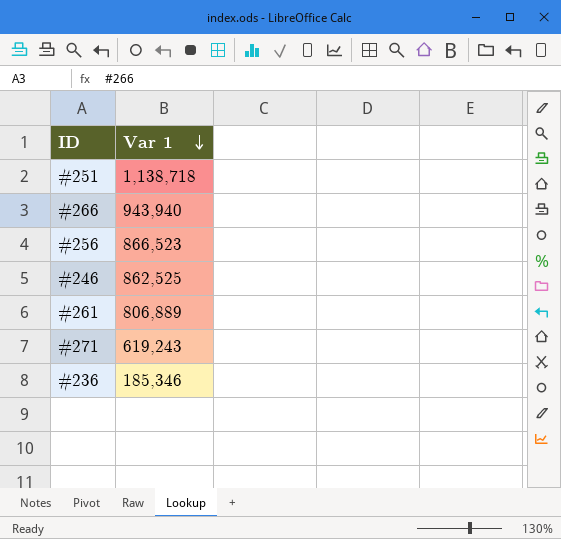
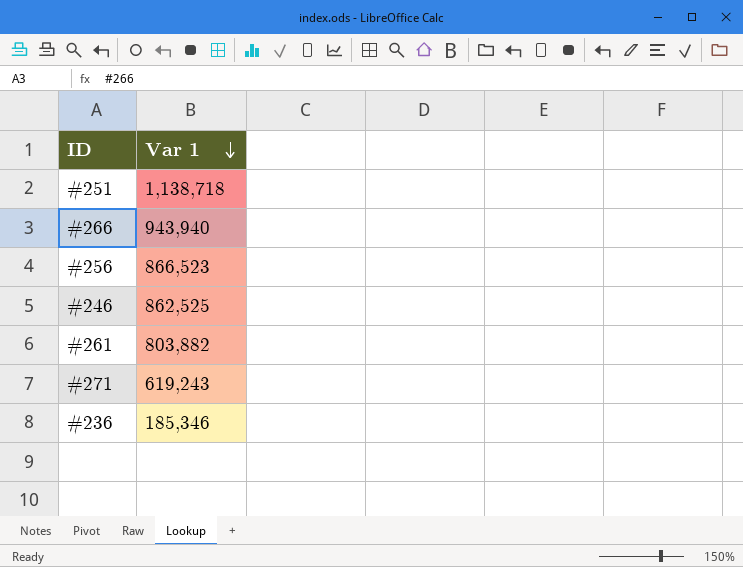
#261 | Var 1: 806,889 -> 803,882

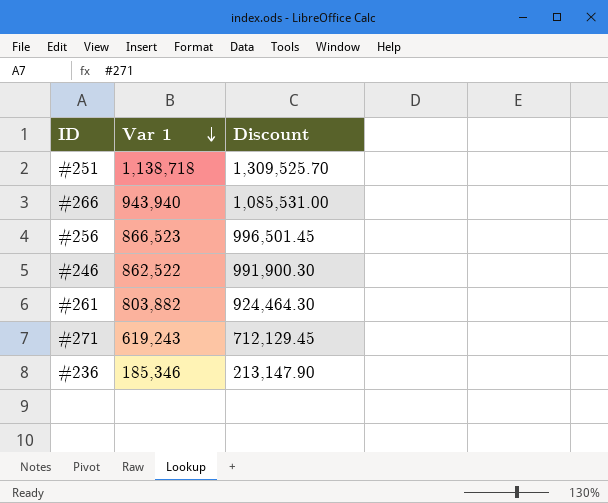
column Discount | formula: none -> [Var 1] * 1.15
#246 | Var 1: 862,525 -> 862,522

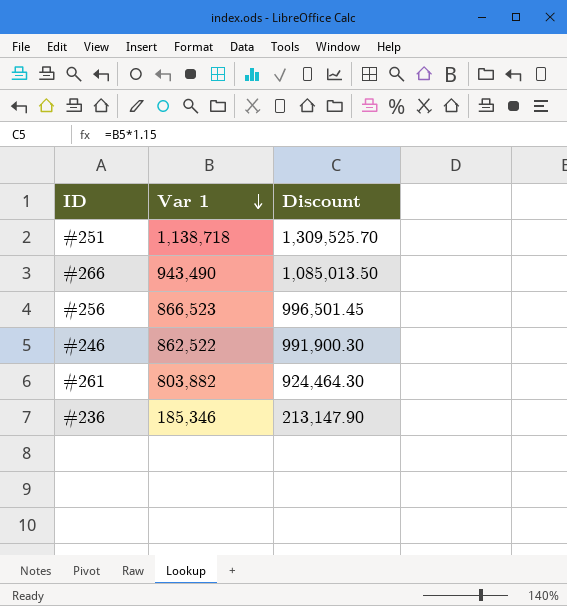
row #271: 619,243 | 712,129.45 -> none
#266 | Var 1: 943,940 -> 943,490
#266 | Discount: 1,085,531.00 -> 1,085,013.50

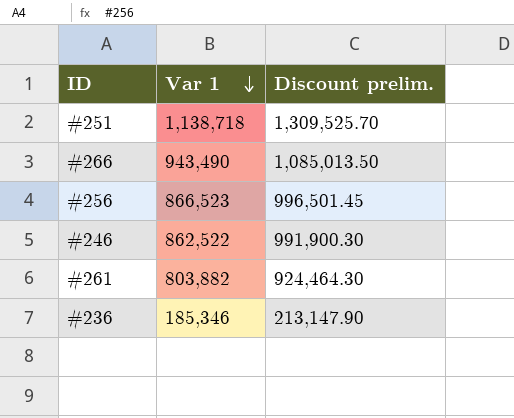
column name: Discount -> Discount prelim.

